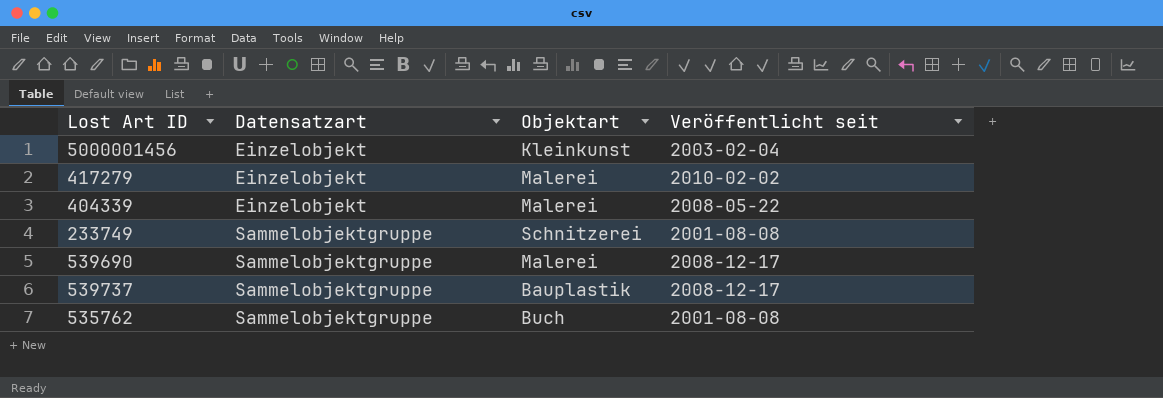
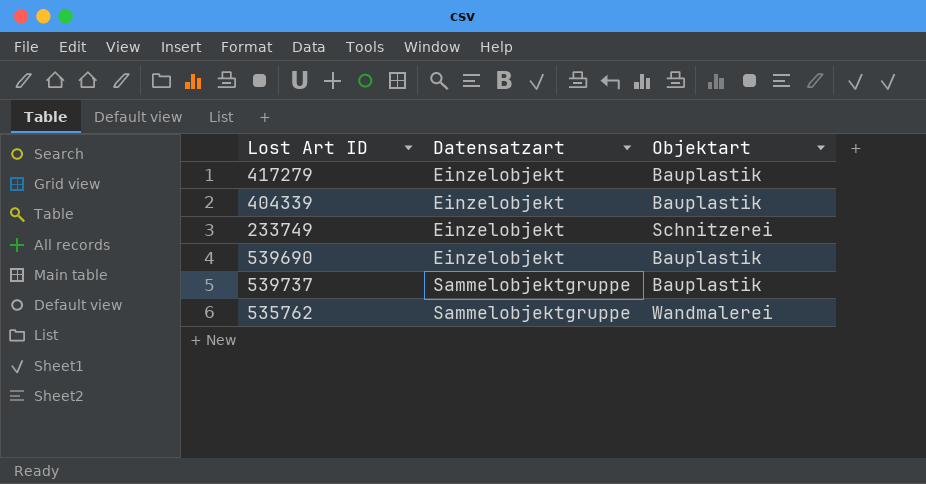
column Veröffentlicht seit | position: 4 -> none
row 5000001456: Einzelobjekt | Kleinkunst | 2003-02-04 -> none
417279 | Objektart: Malerei -> Bauplastik
404339 | Objektart: Malerei -> Bauplastik
233749 | Datensatzart: Sammelobjektgruppe -> Einzelobjekt
539690 | Datensatzart: Sammelobjektgruppe -> Einzelobjekt
539690 | Objektart: Malerei -> Bauplastik
535762 | Objektart: Buch -> Wandmalerei

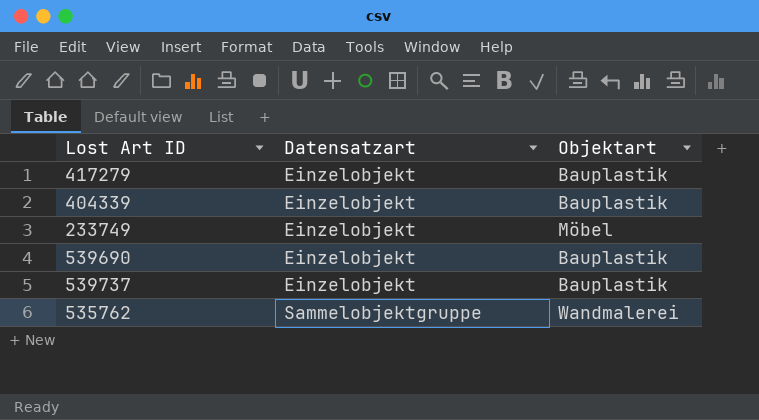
233749 | Objektart: Schnitzerei -> Möbel
539737 | Datensatzart: Sammelobjektgruppe -> Einzelobjekt

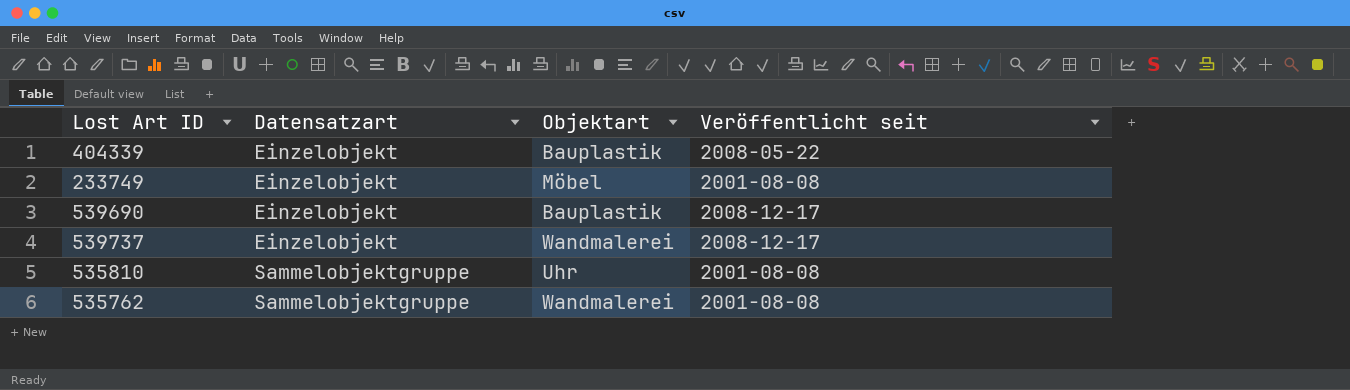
column Veröffentlicht seit | position: none -> 4
row 417279: Einzelobjekt | Bauplastik -> none
539737 | Objektart: Bauplastik -> Wandmalerei
row 535810: none -> Sammelobjektgruppe | Uhr | 2001-08-08

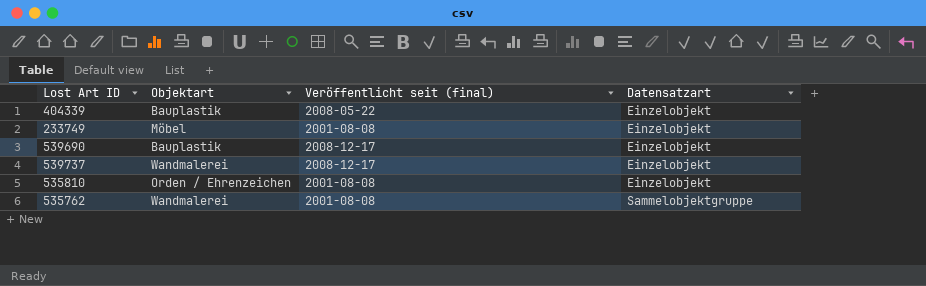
column name: Veröffentlicht seit -> Veröffentlicht seit (final)
column Datensatzart | position: 2 -> 4
535810 | Objektart: Uhr -> Orden / Ehrenzeichen
535810 | Datensatzart: Sammelobjektgruppe -> Einzelobjekt

